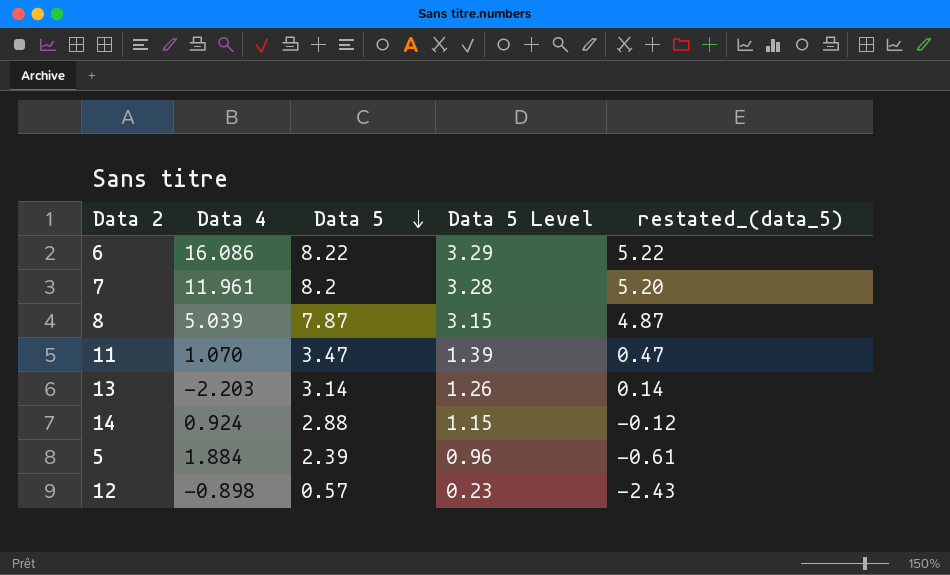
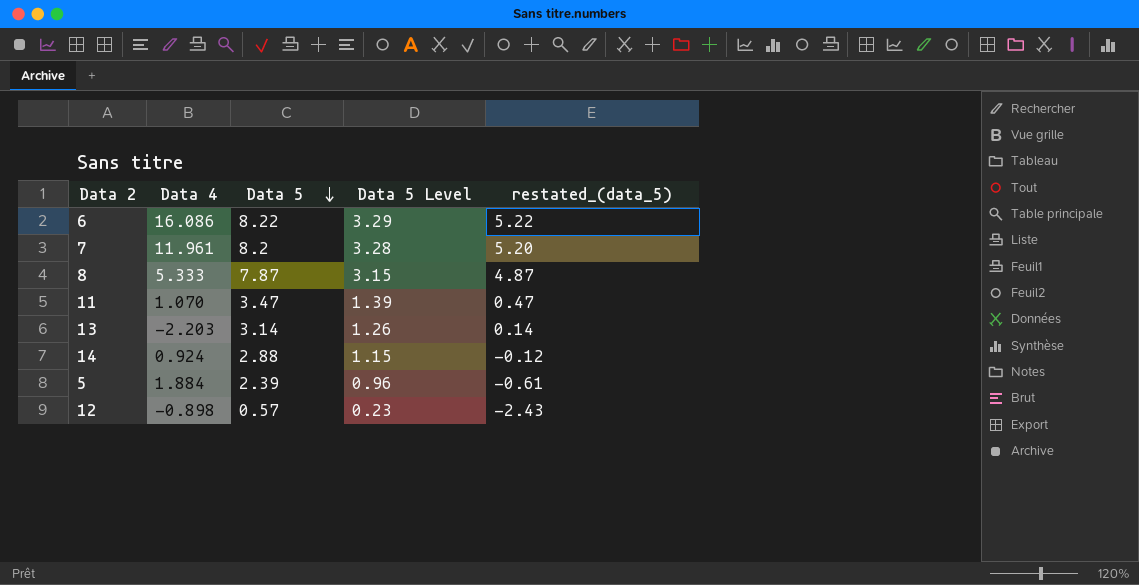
8 | Data 4: 5.039 -> 5.333

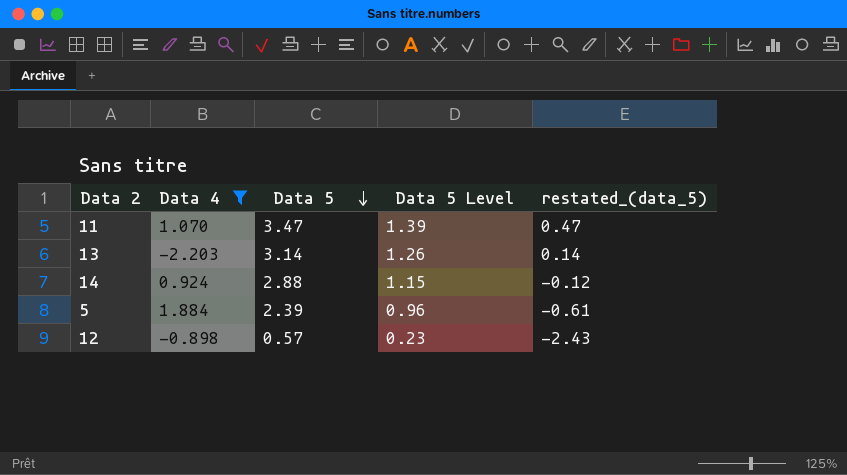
filter: none -> Data 4 <= 1.884

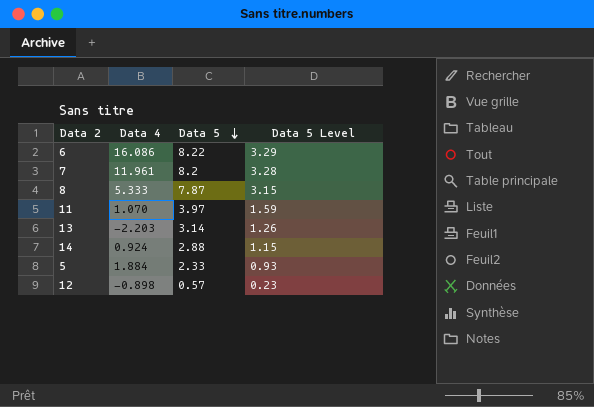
filter: Data 4 <= 1.884 -> none
column restated_(data_5) | formula: [Data 5] - 3 -> none
11 | Data 5: 3.47 -> 3.97
11 | Data 5 Level: 1.39 -> 1.59
5 | Data 5: 2.39 -> 2.33
5 | Data 5 Level: 0.96 -> 0.93

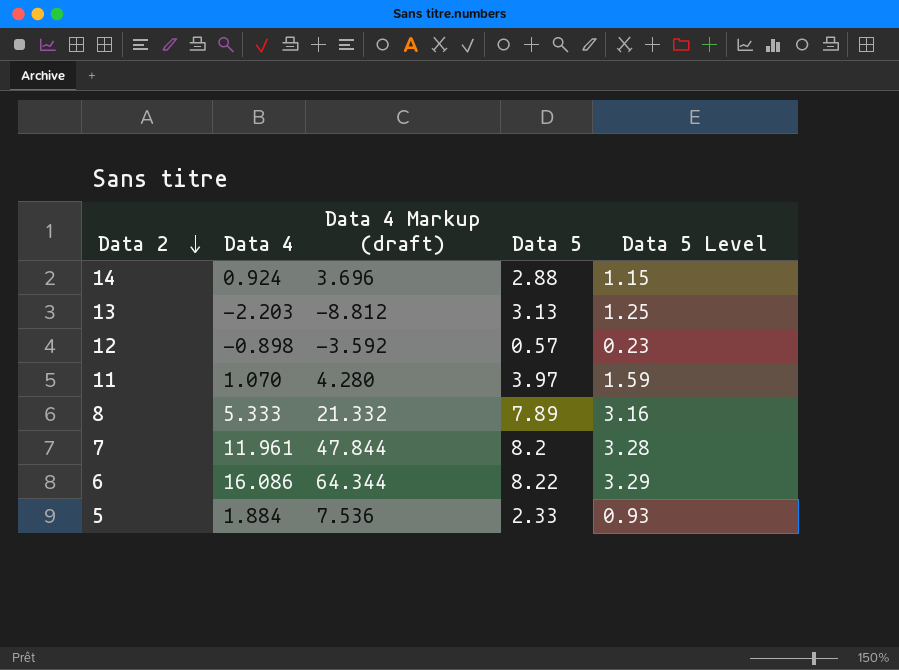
row order: Data 5 descending -> Data 2 descending
column Data 4 Markup (draft) | formula: none -> [Data 4] * 4
13 | Data 5: 3.14 -> 3.13
13 | Data 5 Level: 1.26 -> 1.25
8 | Data 5: 7.87 -> 7.89
8 | Data 5 Level: 3.15 -> 3.16

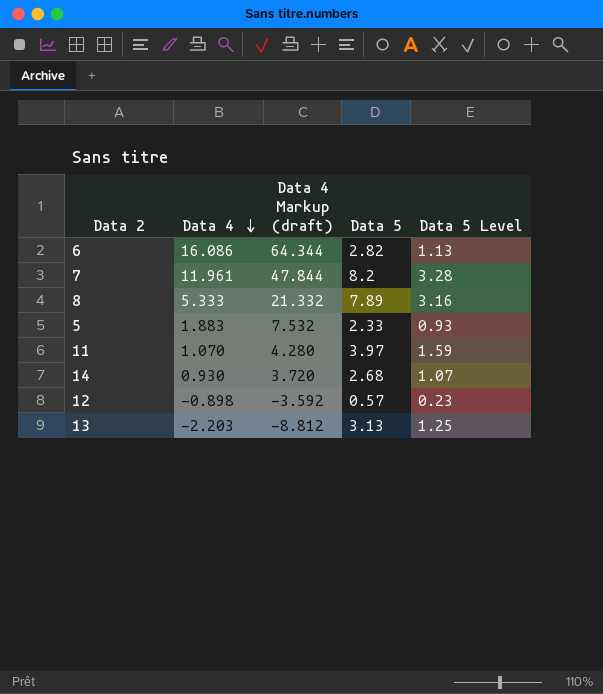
row order: Data 2 descending -> Data 4 descending
6 | Data 5: 8.22 -> 2.82
6 | Data 5 Level: 3.29 -> 1.13
5 | Data 4: 1.884 -> 1.883
5 | Data 4 Markup (draft): 7.536 -> 7.532
14 | Data 4: 0.924 -> 0.930
14 | Data 4 Markup (draft): 3.696 -> 3.720
14 | Data 5: 2.88 -> 2.68
14 | Data 5 Level: 1.15 -> 1.07

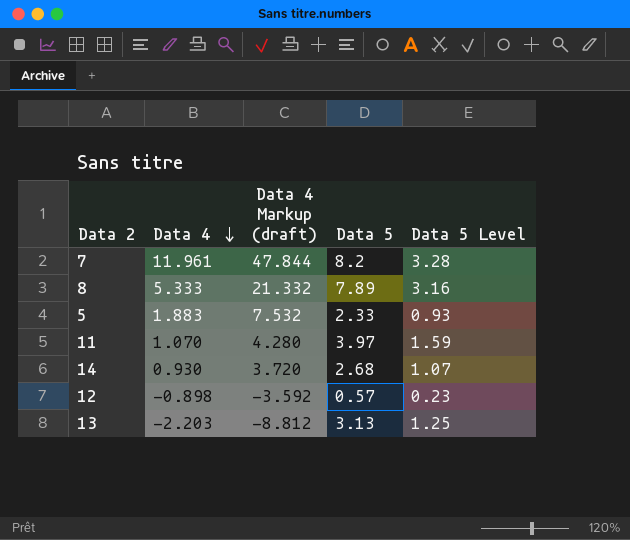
row 6: 16.086 | 64.344 | 2.82 | 1.13 -> none

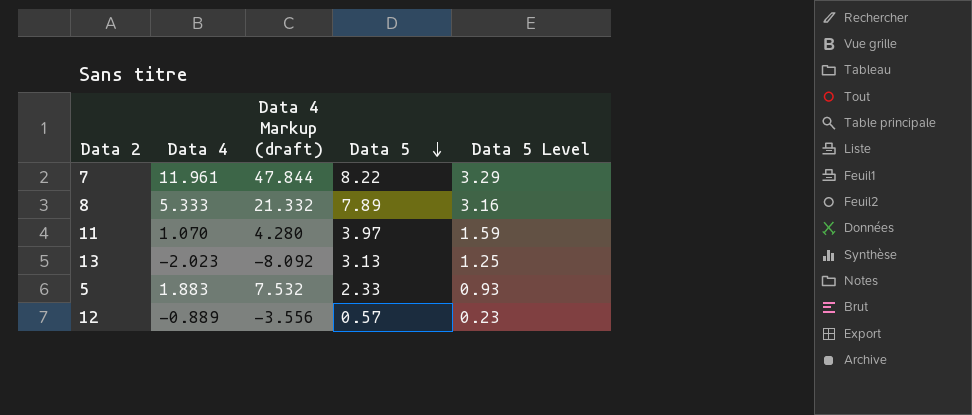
row order: Data 4 descending -> Data 5 descending
row 14: 0.930 | 3.720 | 2.68 | 1.07 -> none
7 | Data 5: 8.2 -> 8.22
7 | Data 5 Level: 3.28 -> 3.29
13 | Data 4: -2.203 -> -2.023
13 | Data 4 Markup (draft): -8.812 -> -8.092
12 | Data 4: -0.898 -> -0.889
12 | Data 4 Markup (draft): -3.592 -> -3.556

